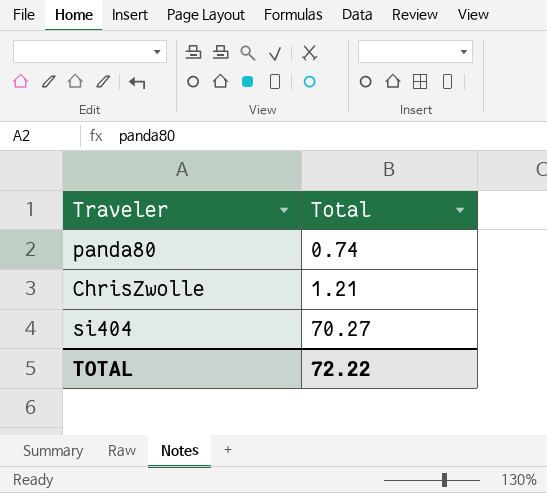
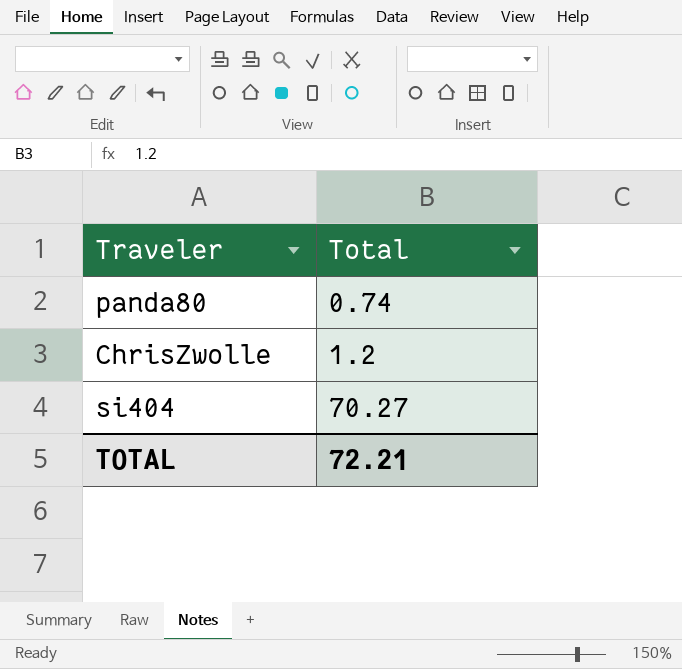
ChrisZwolle | Total: 1.21 -> 1.2
TOTAL | Total: 72.22 -> 72.21

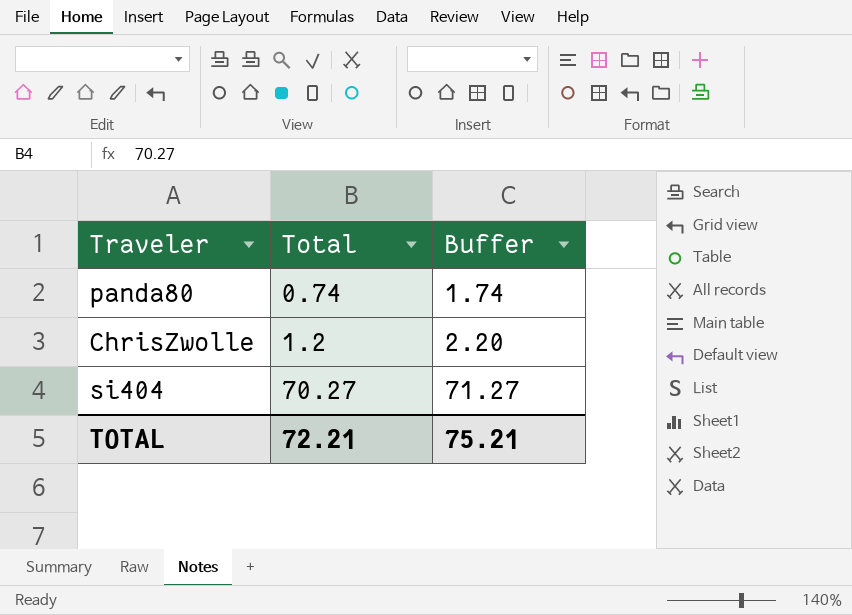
column Buffer | formula: none -> [Total] + 1

